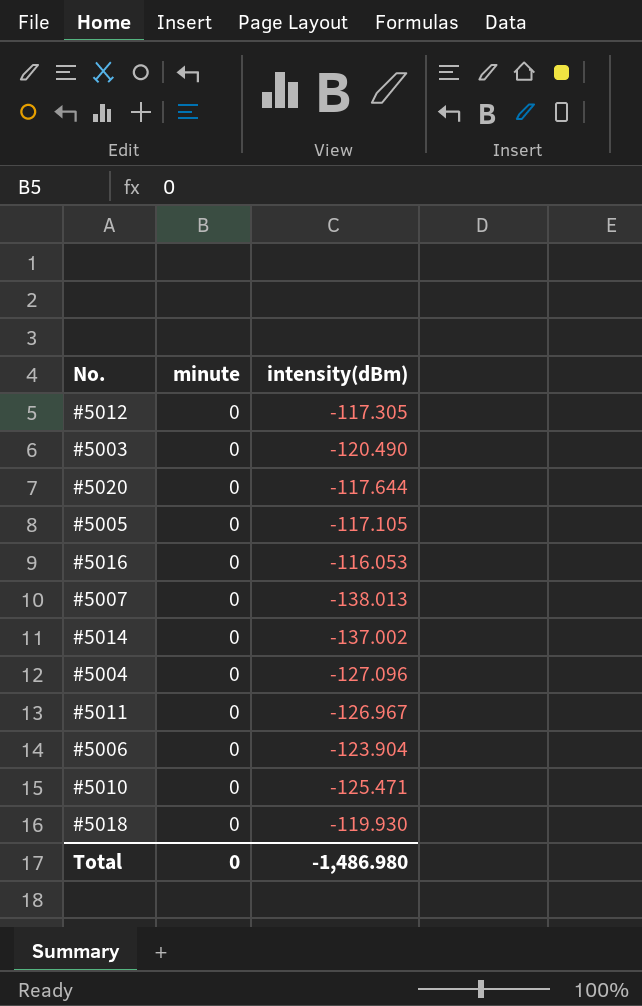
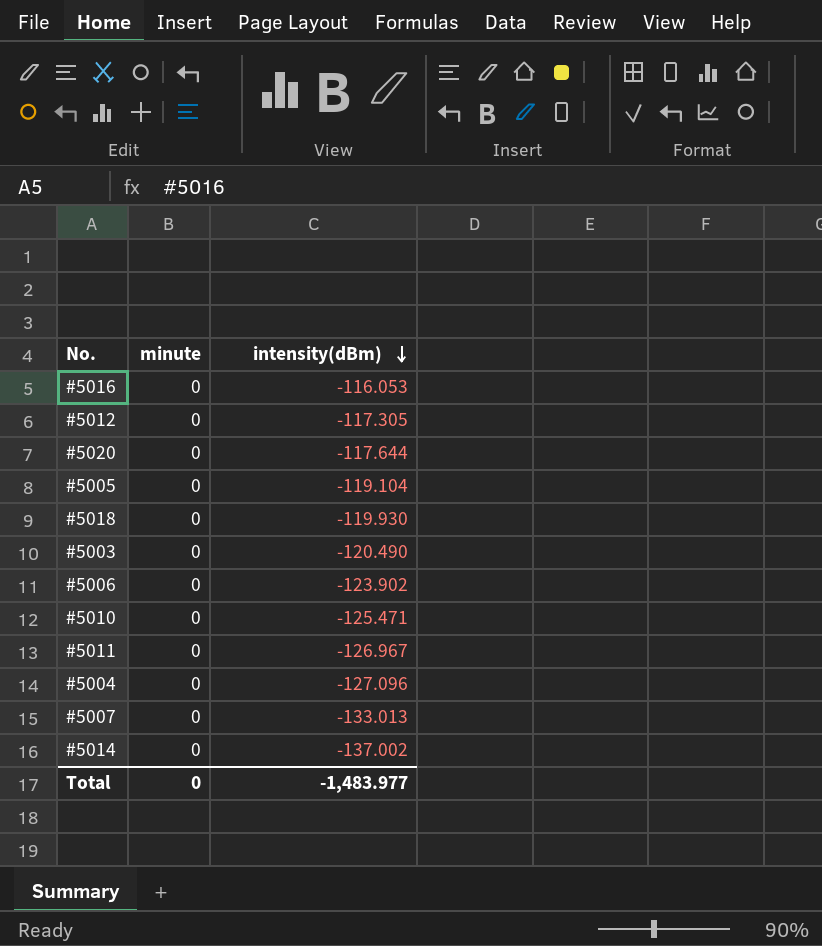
row order: none -> intensity(dBm) descending
#5005 | intensity(dBm): -117.105 -> -119.104
#5006 | intensity(dBm): -123.904 -> -123.902
#5007 | intensity(dBm): -138.013 -> -133.013
Total | intensity(dBm): -1,486.980 -> -1,483.977

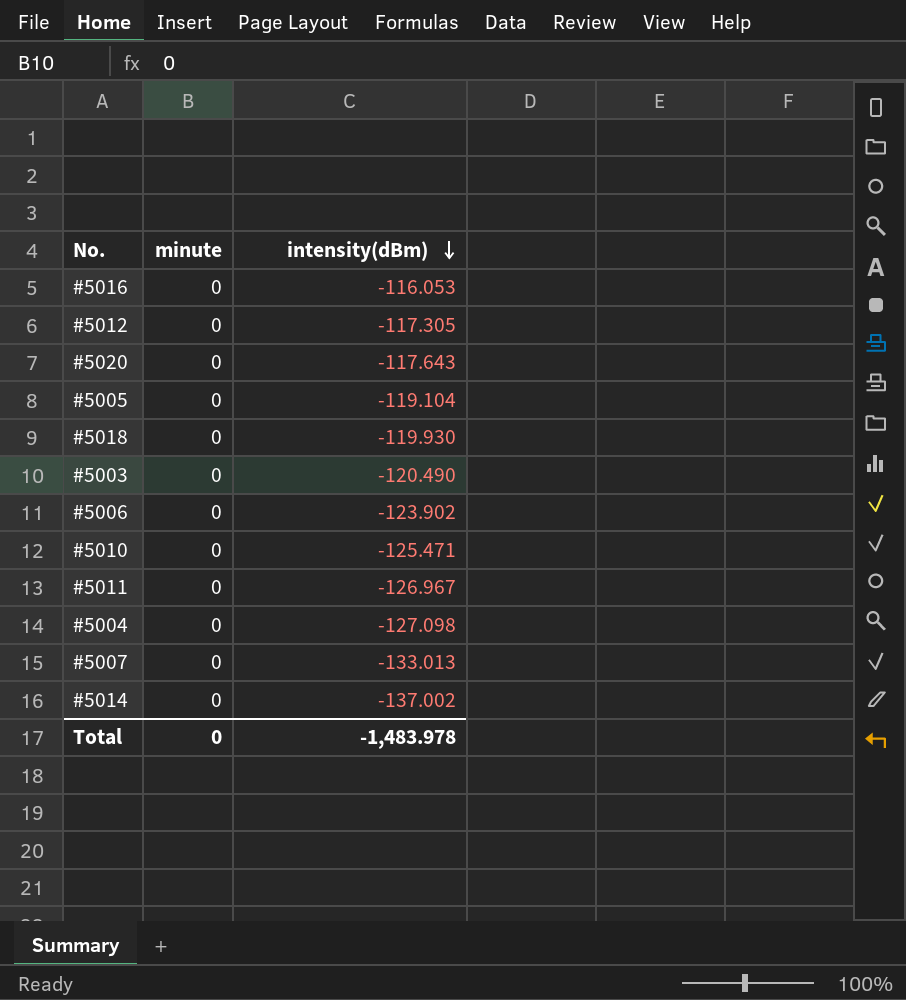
#5020 | intensity(dBm): -117.644 -> -117.643
#5004 | intensity(dBm): -127.096 -> -127.098
Total | intensity(dBm): -1,483.977 -> -1,483.978

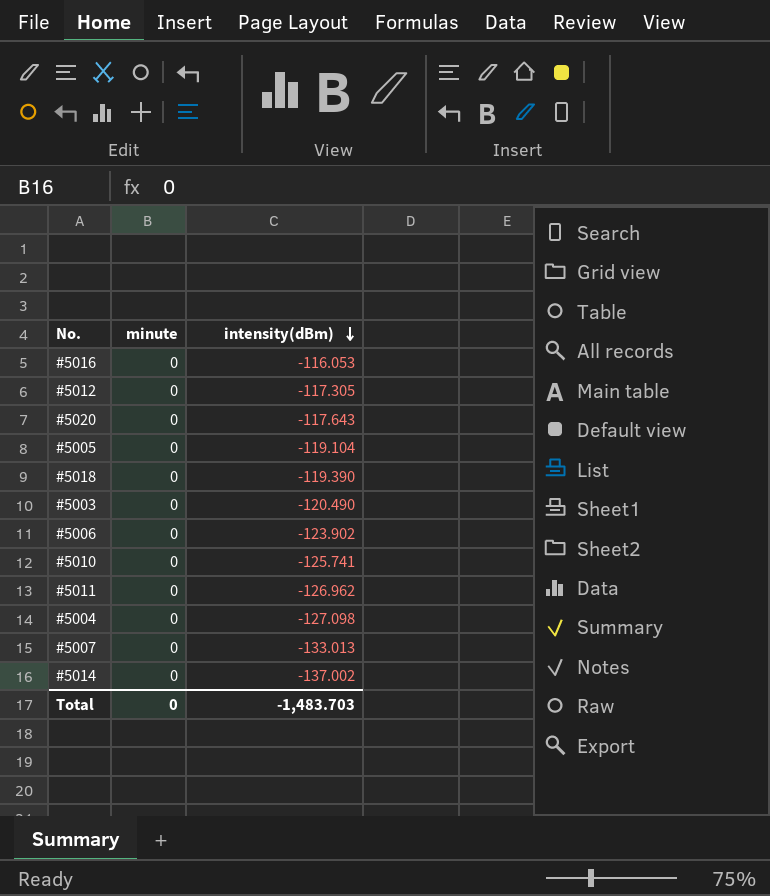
#5018 | intensity(dBm): -119.930 -> -119.390
#5010 | intensity(dBm): -125.471 -> -125.741
#5011 | intensity(dBm): -126.967 -> -126.962
Total | intensity(dBm): -1,483.978 -> -1,483.703

